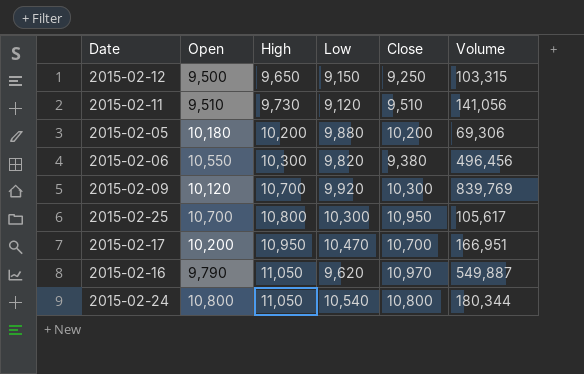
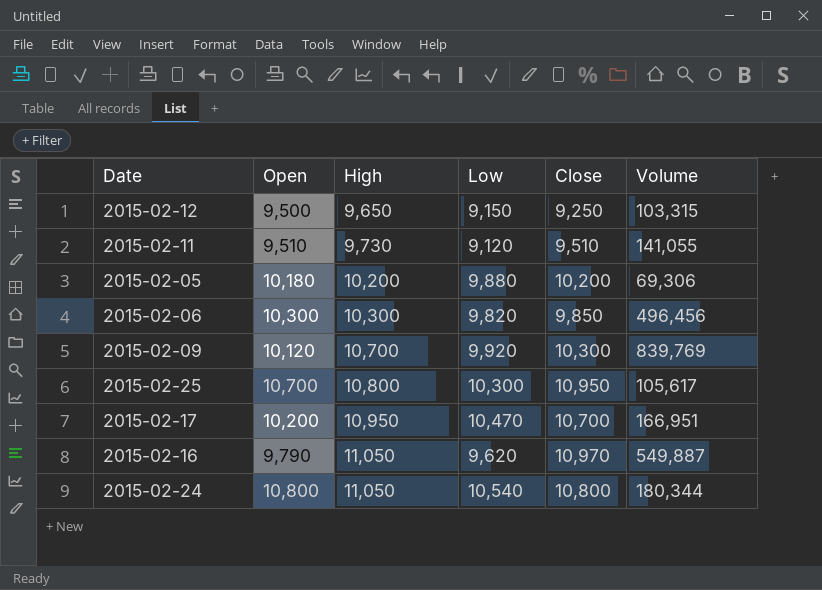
2015-02-11 | Volume: 141,056 -> 141,055
2015-02-06 | Open: 10,550 -> 10,300
2015-02-06 | Close: 9,380 -> 9,850

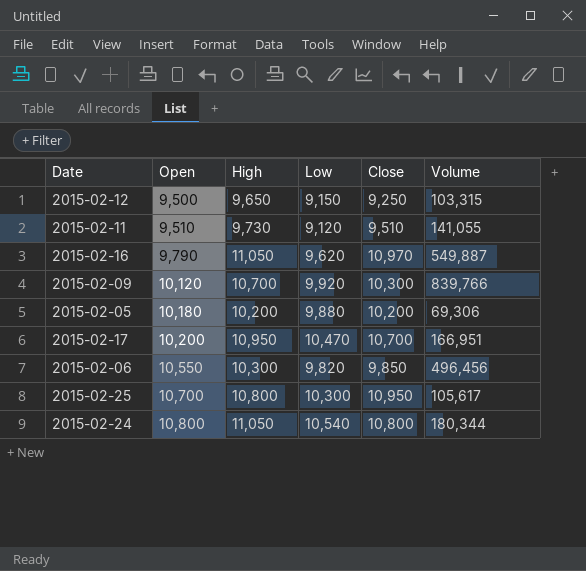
row order: High ascending -> Open ascending
2015-02-09 | Volume: 839,769 -> 839,766
2015-02-06 | Open: 10,300 -> 10,550

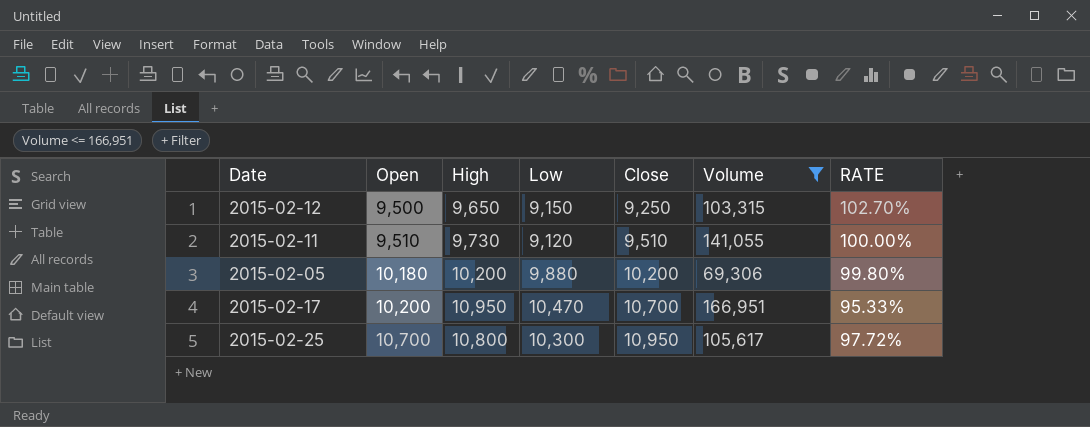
filter: none -> Volume <= 166,951
column RATE | formula: none -> [Open] / [Close]

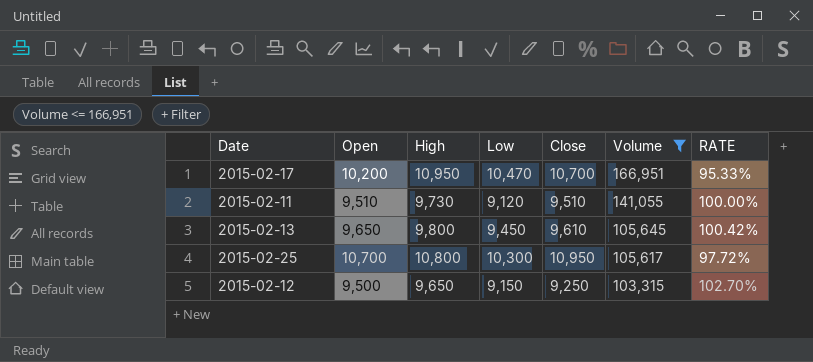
row order: Open ascending -> Volume descending
row 2015-02-05: 10,180 | 10,200 | 9,880 | 10,200 | 69,306 | 99.80% -> none
row 2015-02-13: none -> 9,650 | 9,800 | 9,450 | 9,610 | 105,645 | 100.42%

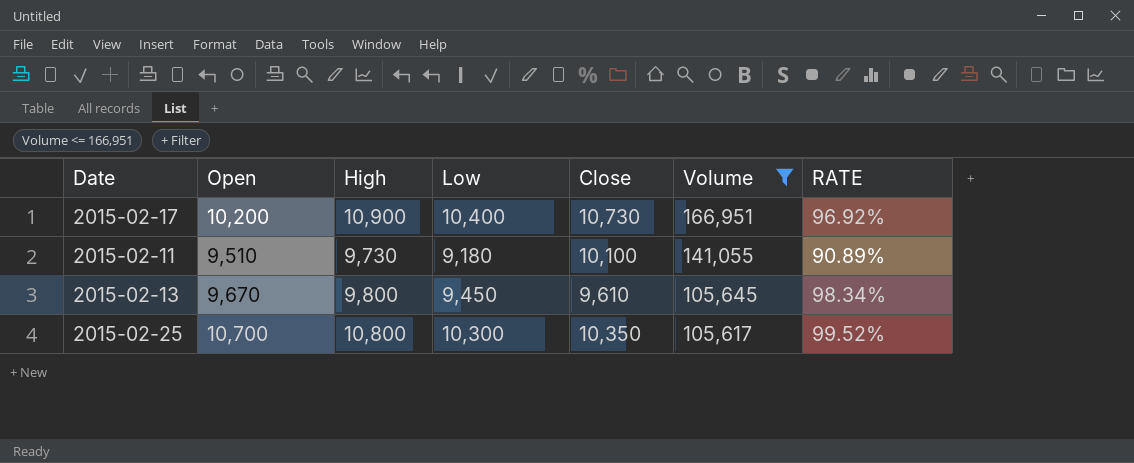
column RATE | formula: [Open] / [Close] -> [Low] / [Close]
row 2015-02-12: 9,500 | 9,650 | 9,150 | 9,250 | 103,315 | 102.70% -> none
2015-02-17 | High: 10,950 -> 10,900
2015-02-17 | Low: 10,470 -> 10,400
2015-02-17 | Close: 10,700 -> 10,730
2015-02-11 | Low: 9,120 -> 9,180
2015-02-11 | Close: 9,510 -> 10,100
2015-02-13 | Open: 9,650 -> 9,670
2015-02-25 | Close: 10,950 -> 10,350

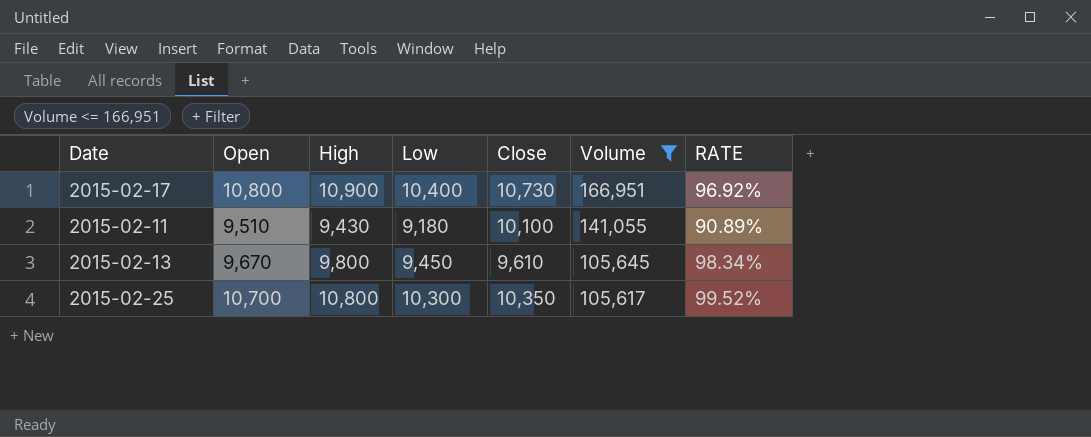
2015-02-17 | Open: 10,200 -> 10,800
2015-02-11 | High: 9,730 -> 9,430

